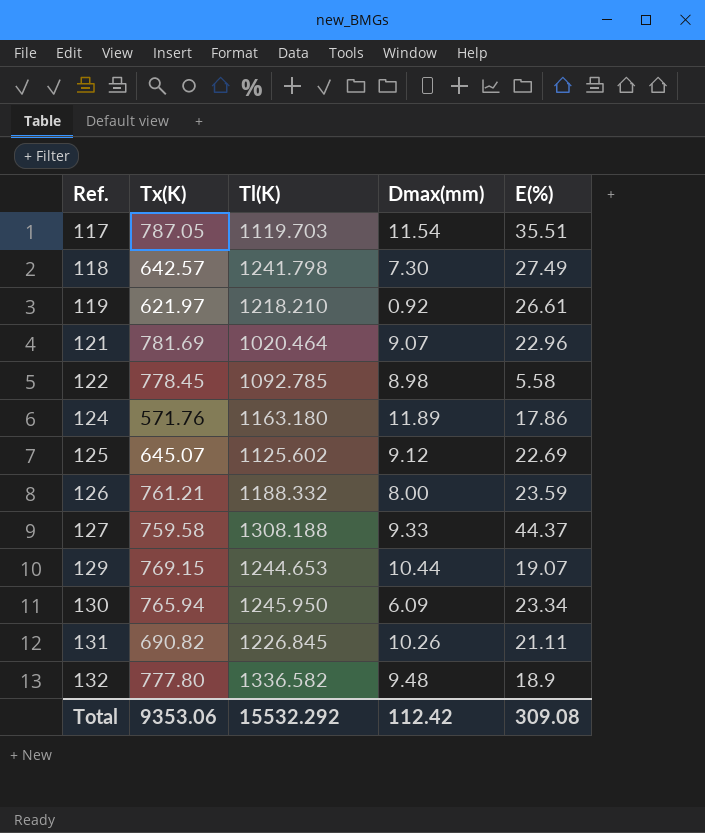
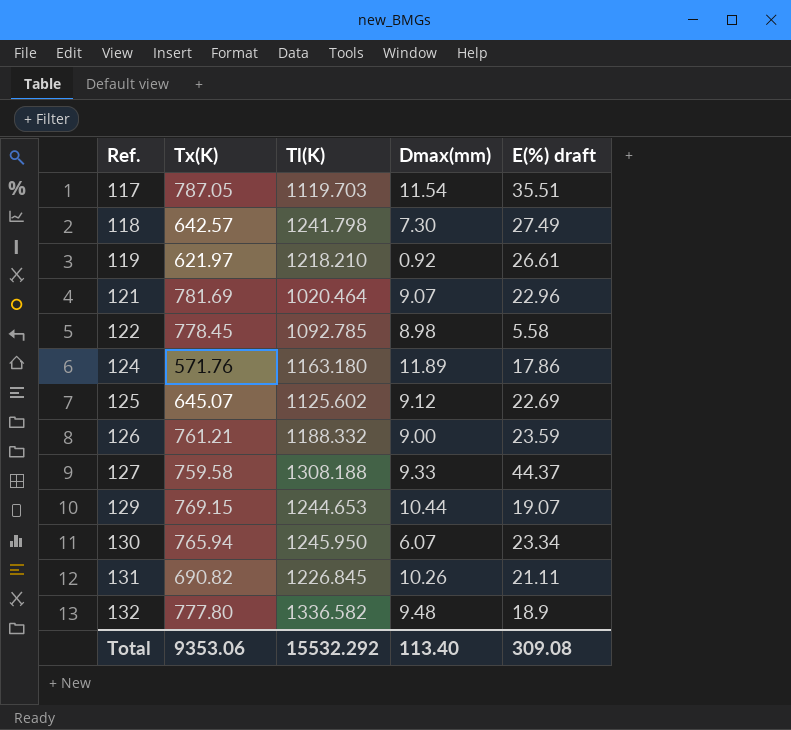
column name: Ε(%) -> Ε(%) draft
126 | Dmax(mm): 8.00 -> 9.00
130 | Dmax(mm): 6.09 -> 6.07
Total | Dmax(mm): 112.42 -> 113.40

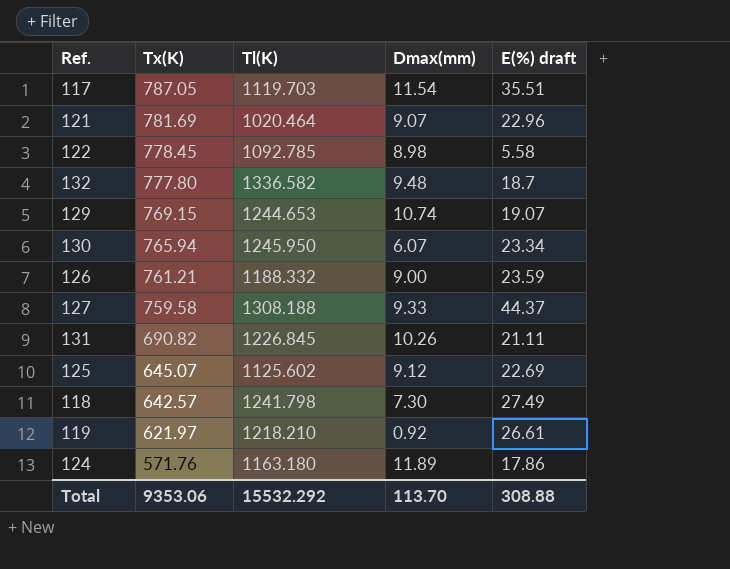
row order: Ref. ascending -> Tx(K) descending
132 | Ε(%) draft: 18.9 -> 18.7
129 | Dmax(mm): 10.44 -> 10.74
Total | Dmax(mm): 113.40 -> 113.70
Total | Ε(%) draft: 309.08 -> 308.88

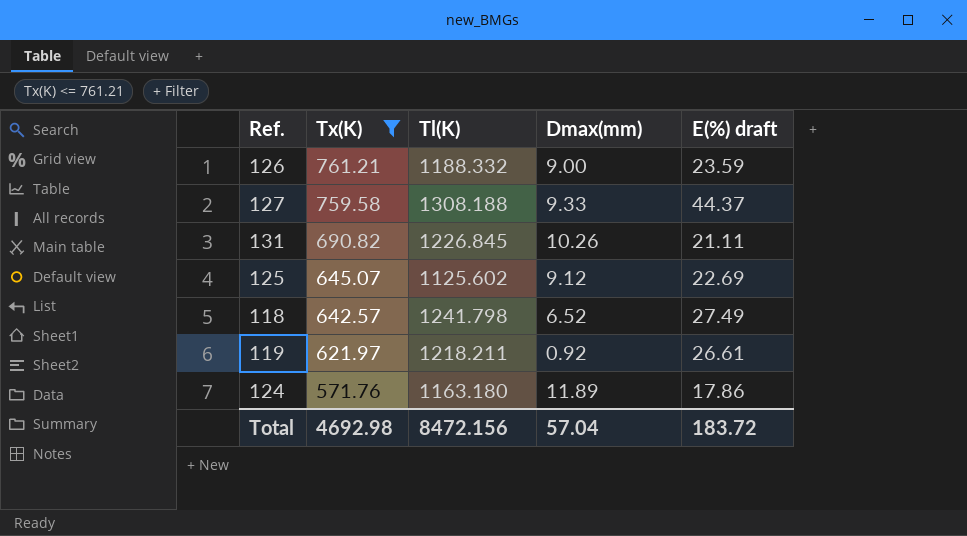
filter: none -> Tx(K) <= 761.21
118 | Dmax(mm): 7.30 -> 6.52
119 | Tl(K): 1218.210 -> 1218.211
Total | Tx(K): 9353.06 -> 4692.98
Total | Tl(K): 15532.292 -> 8472.156
Total | Dmax(mm): 113.70 -> 57.04
Total | Ε(%) draft: 308.88 -> 183.72

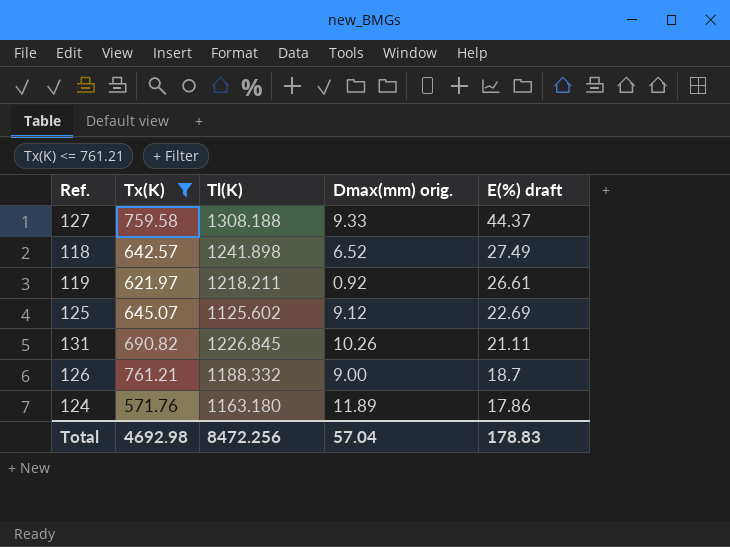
row order: Tx(K) descending -> Ε(%) draft descending
column name: Dmax(mm) -> Dmax(mm) orig.
118 | Tl(K): 1241.798 -> 1241.898
126 | Ε(%) draft: 23.59 -> 18.7
Total | Tl(K): 8472.156 -> 8472.256
Total | Ε(%) draft: 183.72 -> 178.83

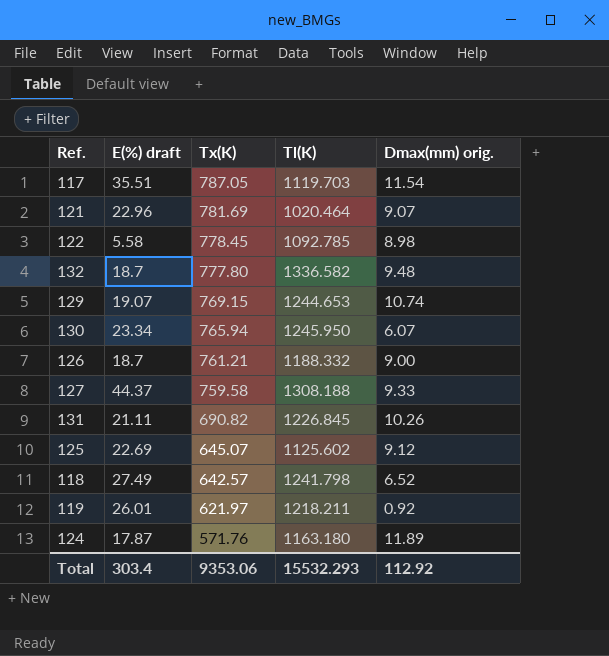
filter: Tx(K) <= 761.21 -> none
row order: Ε(%) draft descending -> Tx(K) descending
column Ε(%) draft | position: 5 -> 2
118 | Tl(K): 1241.898 -> 1241.798
119 | Ε(%) draft: 26.61 -> 26.01
124 | Ε(%) draft: 17.86 -> 17.87
Total | Ε(%) draft: 178.83 -> 303.4
Total | Tx(K): 4692.98 -> 9353.06
Total | Tl(K): 8472.256 -> 15532.293
Total | Dmax(mm) orig.: 57.04 -> 112.92

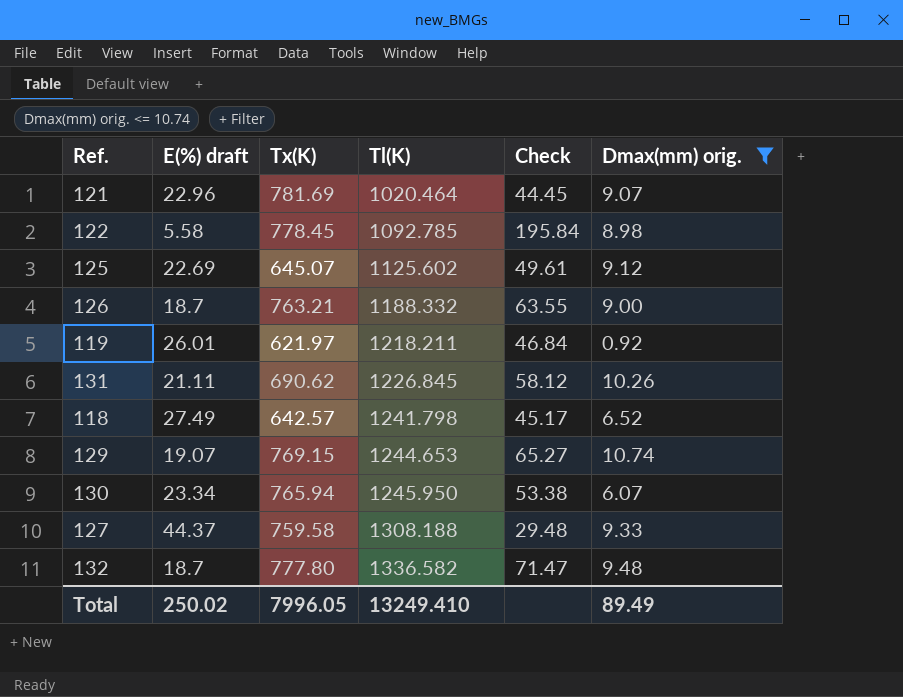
filter: none -> Dmax(mm) orig. <= 10.74
row order: Tx(K) descending -> Tl(K) ascending
column Check | formula: none -> [Tl(K)] / [Ε(%) draft]
126 | Tx(K): 761.21 -> 763.21
131 | Tx(K): 690.82 -> 690.62
Total | Ε(%) draft: 303.4 -> 250.02
Total | Tx(K): 9353.06 -> 7996.05
Total | Tl(K): 15532.293 -> 13249.410
Total | Dmax(mm) orig.: 112.92 -> 89.49

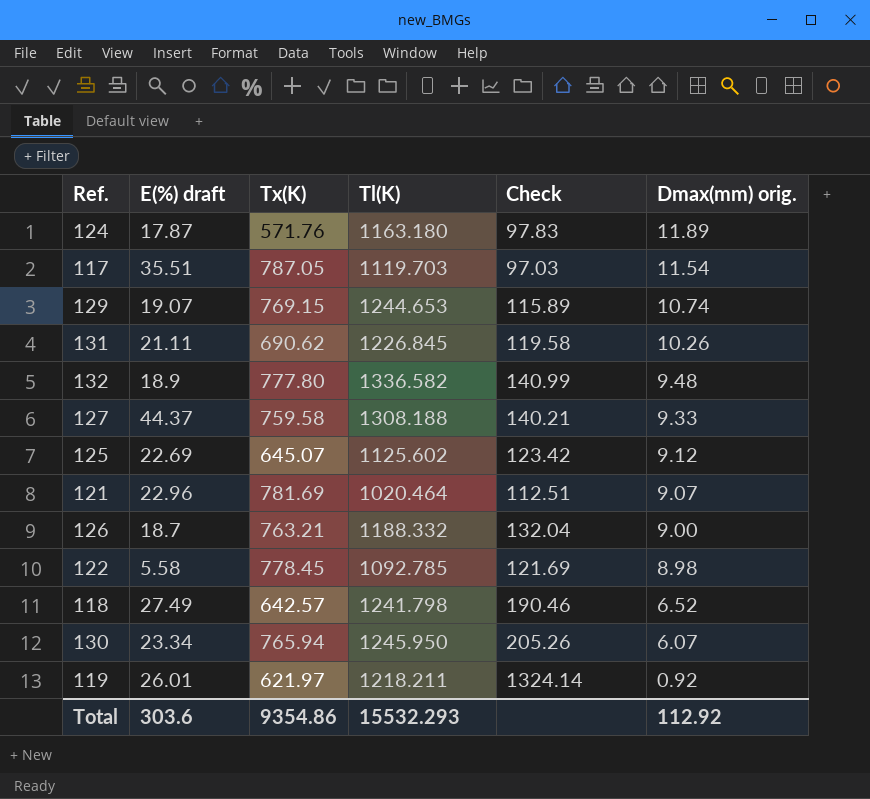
filter: Dmax(mm) orig. <= 10.74 -> none
row order: Tl(K) ascending -> Dmax(mm) orig. descending
column Check | formula: [Tl(K)] / [Ε(%) draft] -> [Tl(K)] / [Dmax(mm) orig.]
132 | Ε(%) draft: 18.7 -> 18.9
Total | Ε(%) draft: 250.02 -> 303.6
Total | Tx(K): 7996.05 -> 9354.86
Total | Tl(K): 13249.410 -> 15532.293
Total | Dmax(mm) orig.: 89.49 -> 112.92

